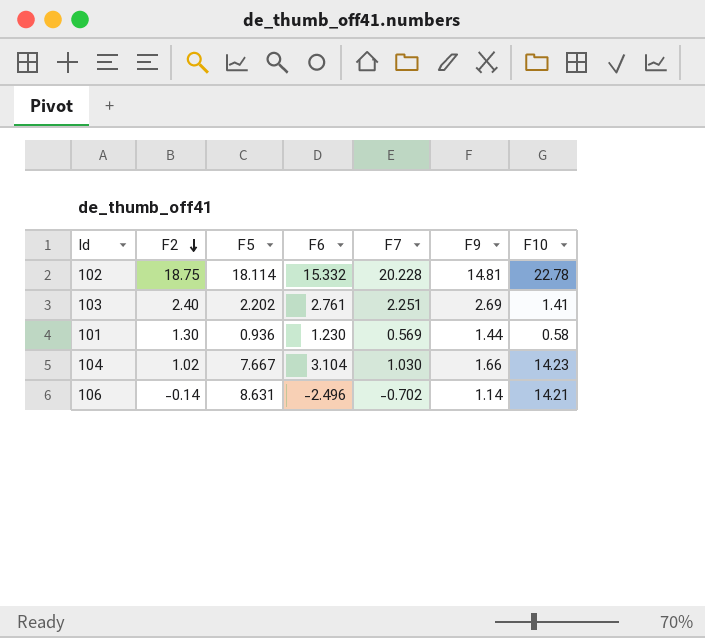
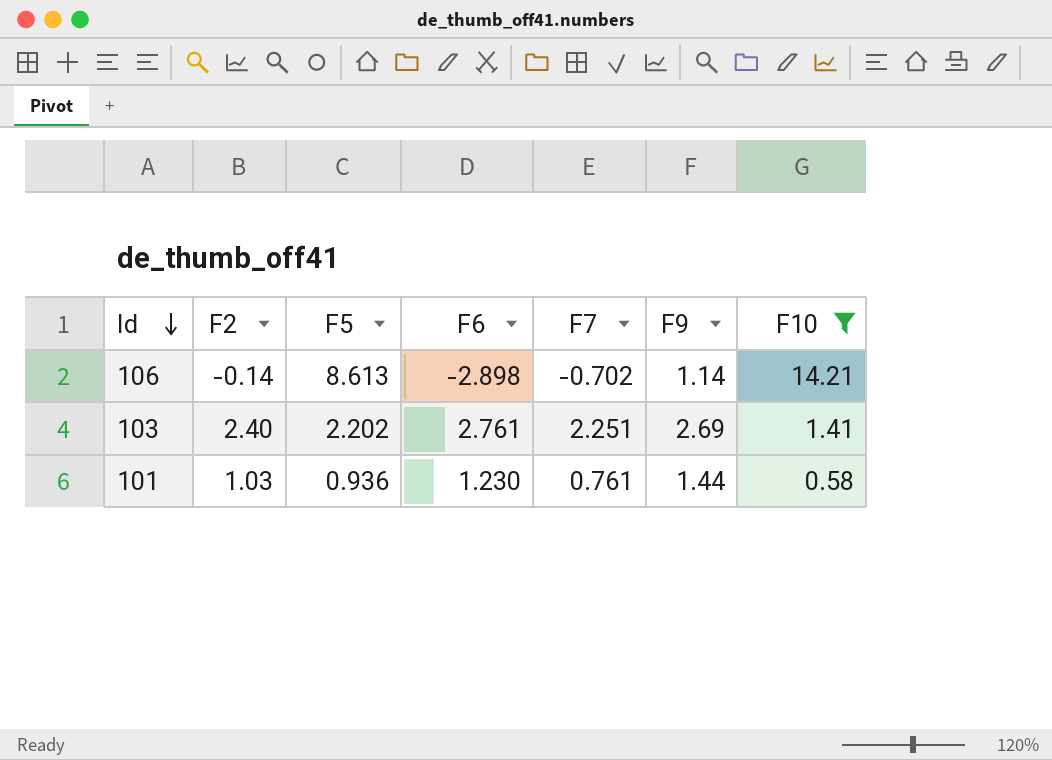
filter: none -> F10 <= 14.21
row order: F2 descending -> Id descending
106 | F5: 8.631 -> 8.613
106 | F6: -2.496 -> -2.898
101 | F2: 1.30 -> 1.03
101 | F7: 0.569 -> 0.761

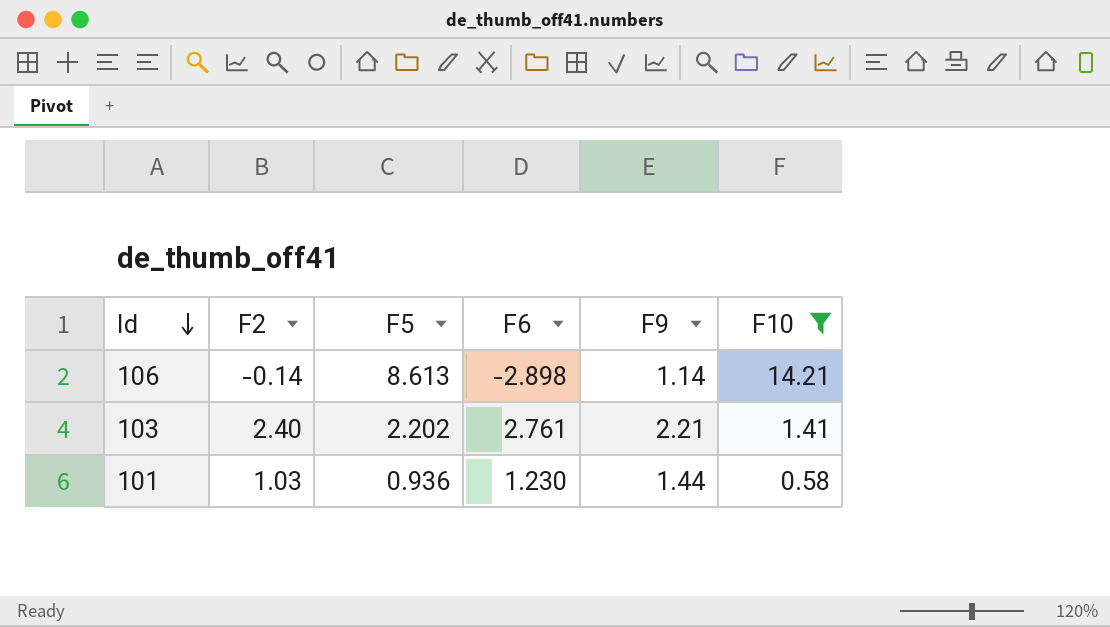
column F7 | position: 5 -> none
103 | F9: 2.69 -> 2.21

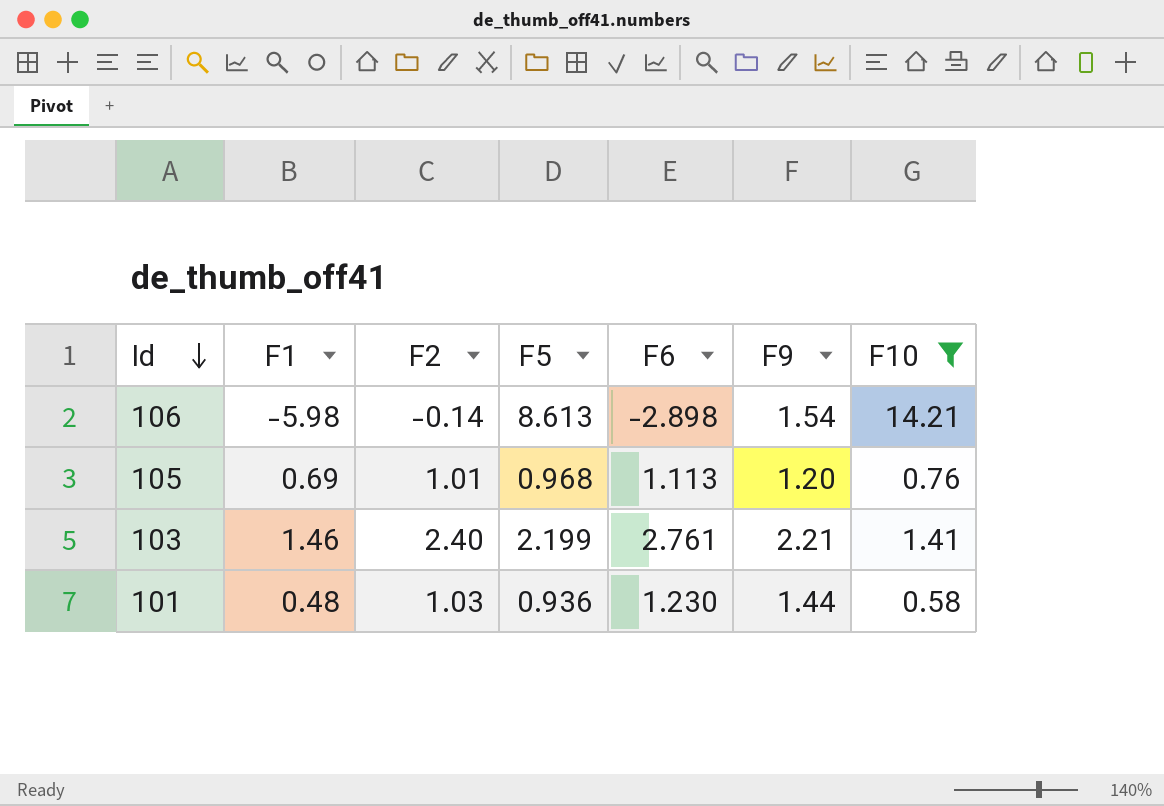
column F1 | position: none -> 2
106 | F9: 1.14 -> 1.54
row 105: none -> 0.69 | 1.01 | 0.968 | 1.113 | 1.20 | 0.76
103 | F5: 2.202 -> 2.199

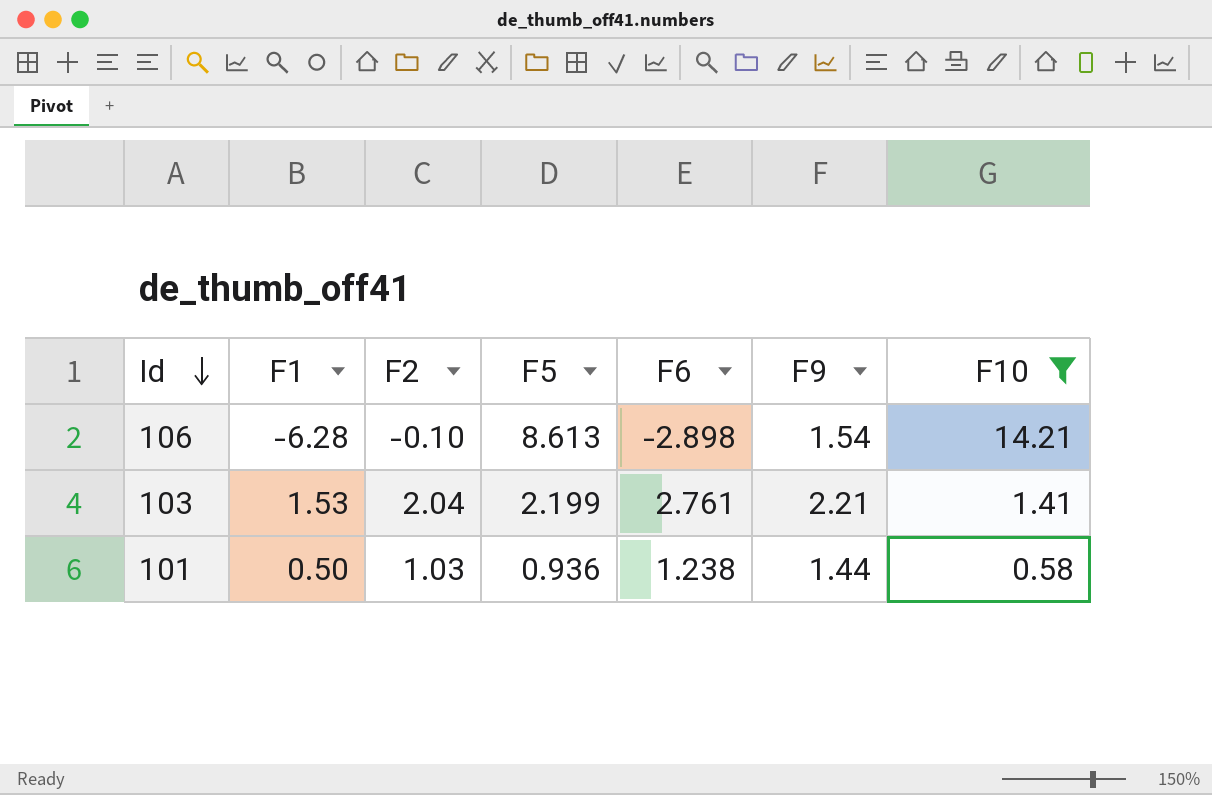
row 105: 0.69 | 1.01 | 0.968 | 1.113 | 1.20 | 0.76 -> none
106 | F1: -5.98 -> -6.28
106 | F2: -0.14 -> -0.10
103 | F1: 1.46 -> 1.53
103 | F2: 2.40 -> 2.04
101 | F1: 0.48 -> 0.50
101 | F6: 1.230 -> 1.238

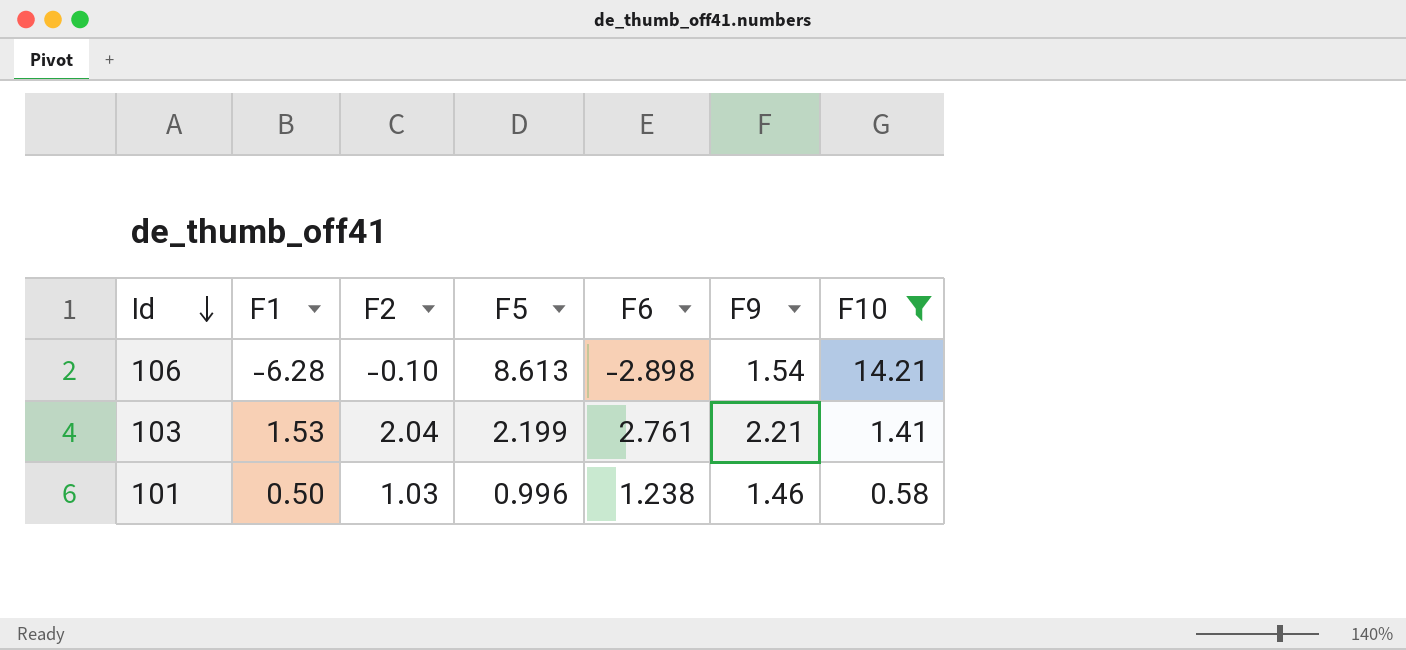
101 | F5: 0.936 -> 0.996
101 | F9: 1.44 -> 1.46

